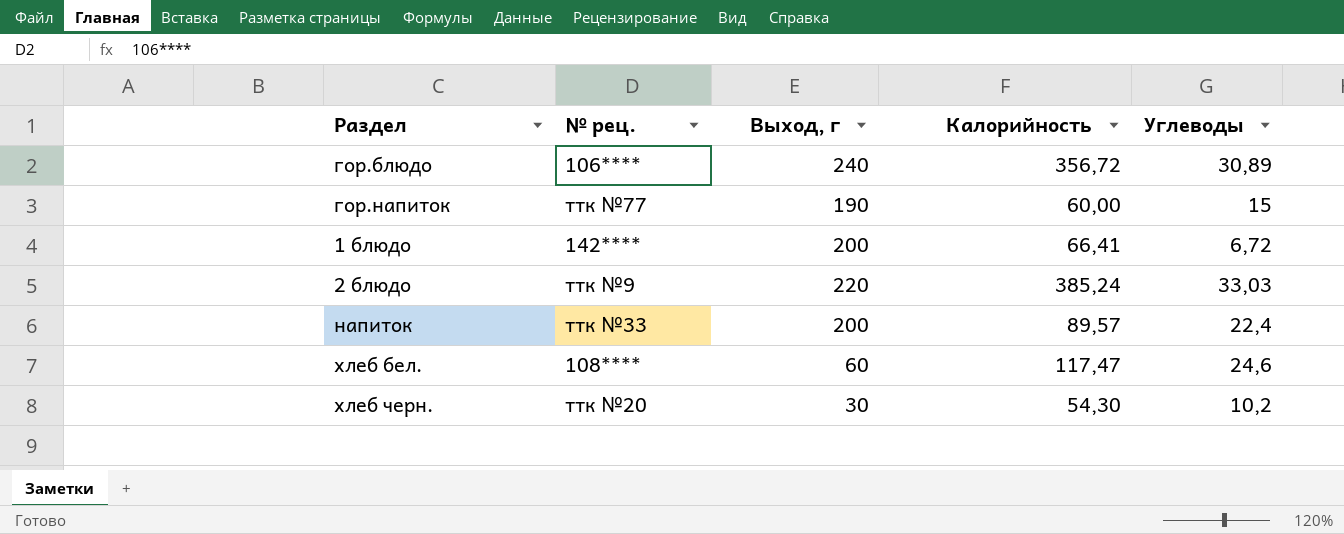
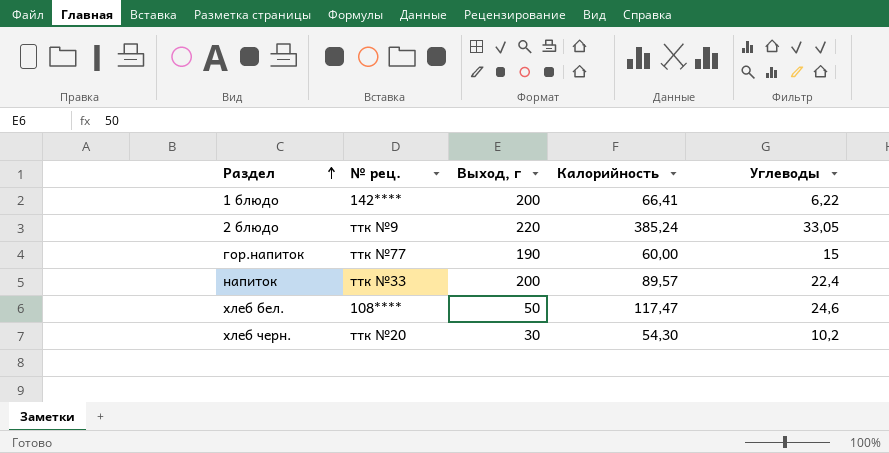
row order: none -> Раздел ascending
row гор.блюдо: 106**** | 240 | 356,72 | 30,89 -> none
1 блюдо | Углеводы: 6,72 -> 6,22
2 блюдо | Углеводы: 33,03 -> 33,05
хлеб бел. | Выход, г: 60 -> 50

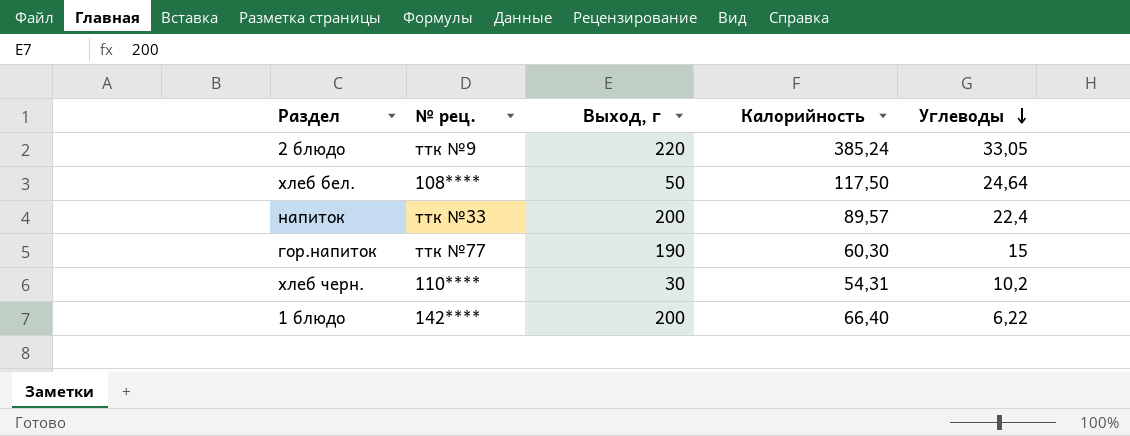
row order: Раздел ascending -> Углеводы descending
хлеб бел. | Калорийность: 117,47 -> 117,50
хлеб бел. | Углеводы: 24,6 -> 24,64
гор.напиток | Калорийность: 60,00 -> 60,30
хлеб черн. | № рец.: ттк №20 -> 110****
хлеб черн. | Калорийность: 54,30 -> 54,31
1 блюдо | Калорийность: 66,41 -> 66,40

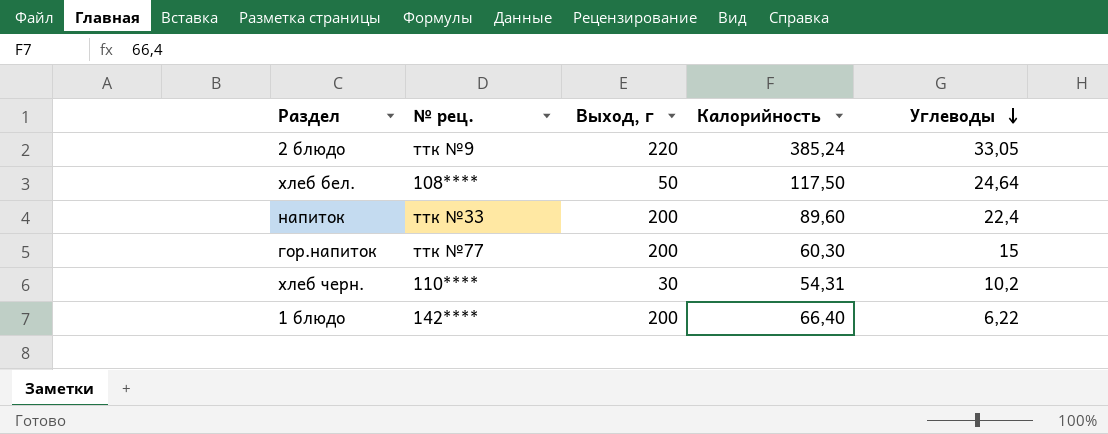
напиток | Калорийность: 89,57 -> 89,60
гор.напиток | Выход, г: 190 -> 200

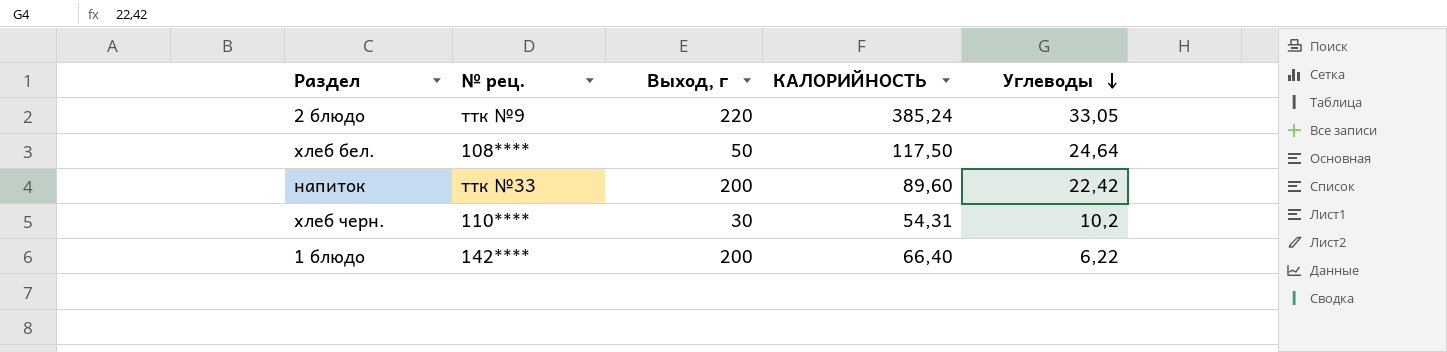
column name: Калорийность -> КАЛОРИЙНОСТЬ
row гор.напиток: ттк №77 | 200 | 60,30 | 15 -> none
напиток | Углеводы: 22,4 -> 22,42

